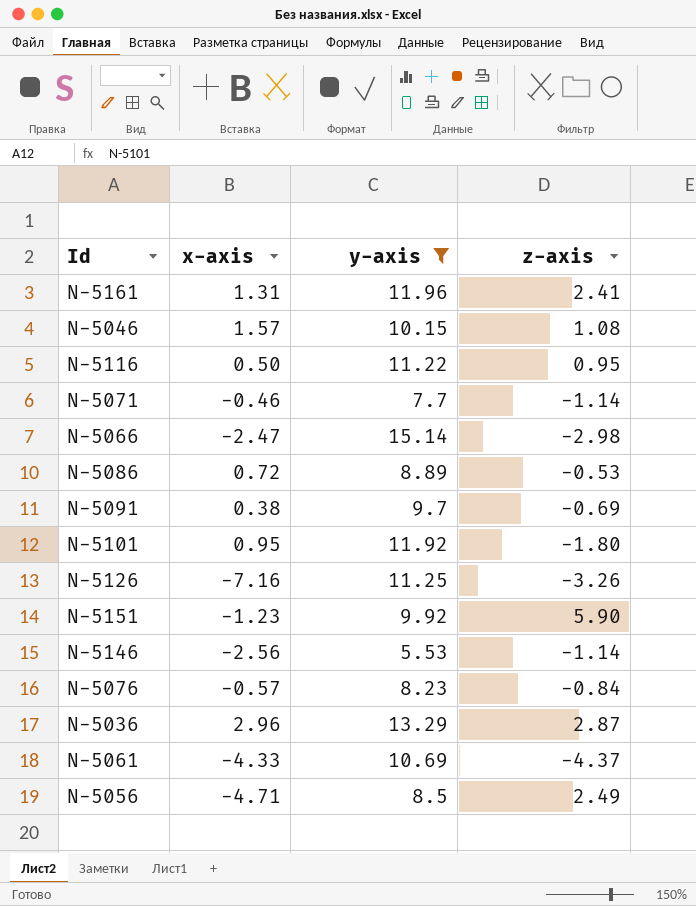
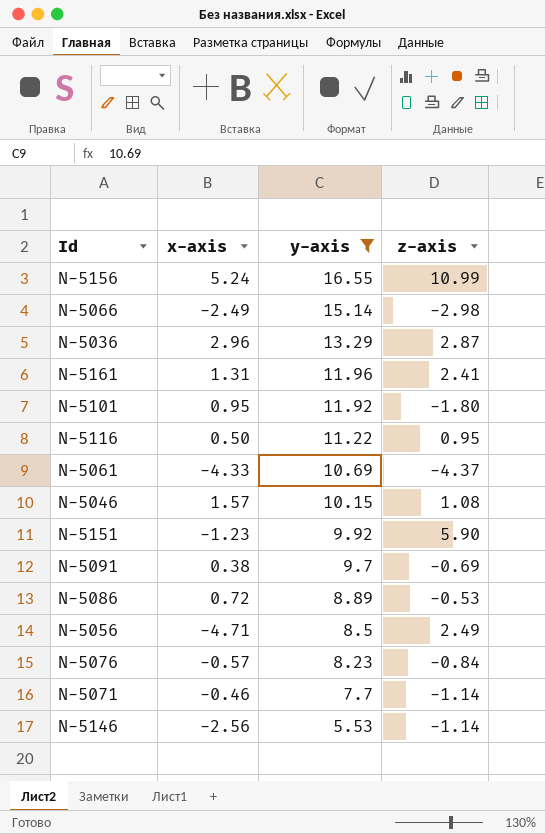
row order: none -> y-axis descending
row N-5126: -7.16 | 11.25 | -3.26 -> none
row N-5156: none -> 5.24 | 16.55 | 10.99
N-5066 | x-axis: -2.47 -> -2.49

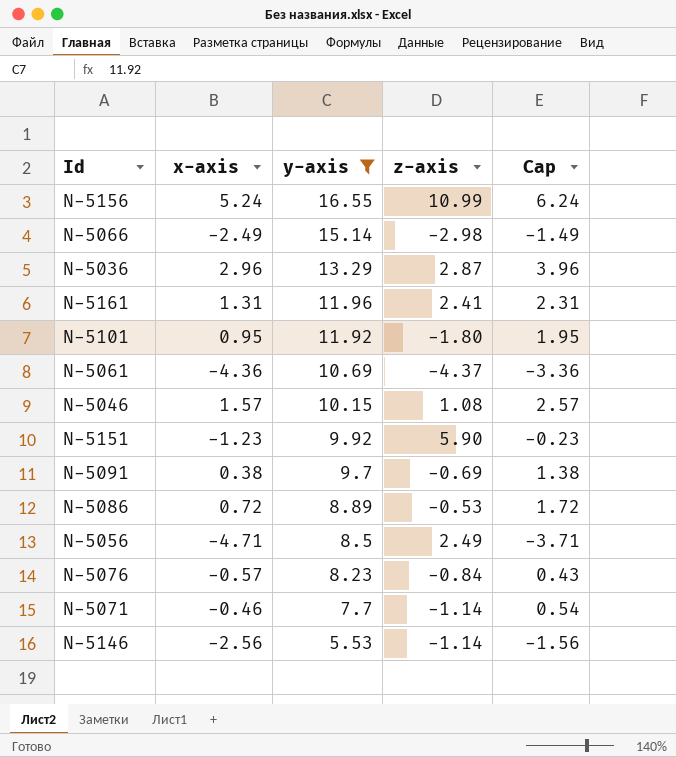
column Cap | formula: none -> [x-axis] + 1
row N-5116: 0.50 | 11.22 | 0.95 -> none
N-5061 | x-axis: -4.33 -> -4.36

